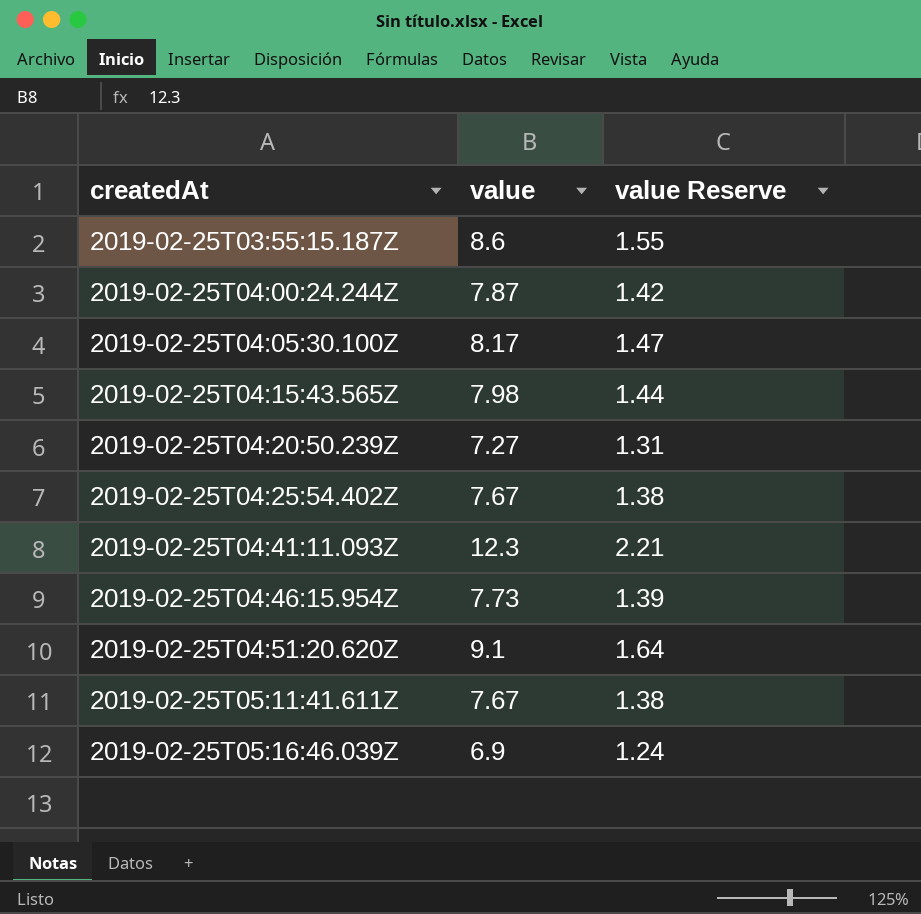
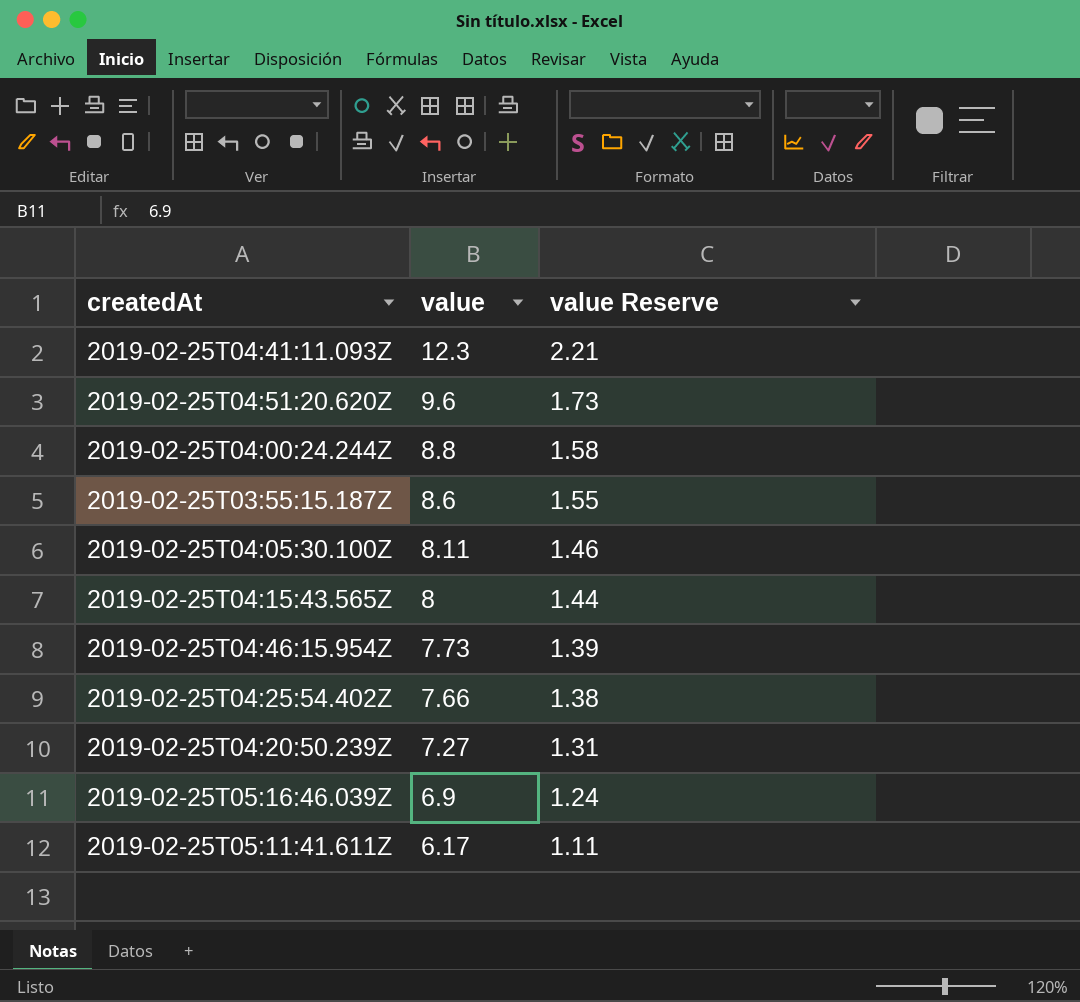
row order: createdAt ascending -> value descending
2019-02-25T04:51:20.620Z | value: 9.1 -> 9.6
2019-02-25T04:51:20.620Z | value Reserve: 1.64 -> 1.73
2019-02-25T04:00:24.244Z | value: 7.87 -> 8.8
2019-02-25T04:00:24.244Z | value Reserve: 1.42 -> 1.58
2019-02-25T04:05:30.100Z | value: 8.17 -> 8.11
2019-02-25T04:05:30.100Z | value Reserve: 1.47 -> 1.46
2019-02-25T04:15:43.565Z | value: 7.98 -> 8
2019-02-25T04:25:54.402Z | value: 7.67 -> 7.66
2019-02-25T05:11:41.611Z | value: 7.67 -> 6.17
2019-02-25T05:11:41.611Z | value Reserve: 1.38 -> 1.11

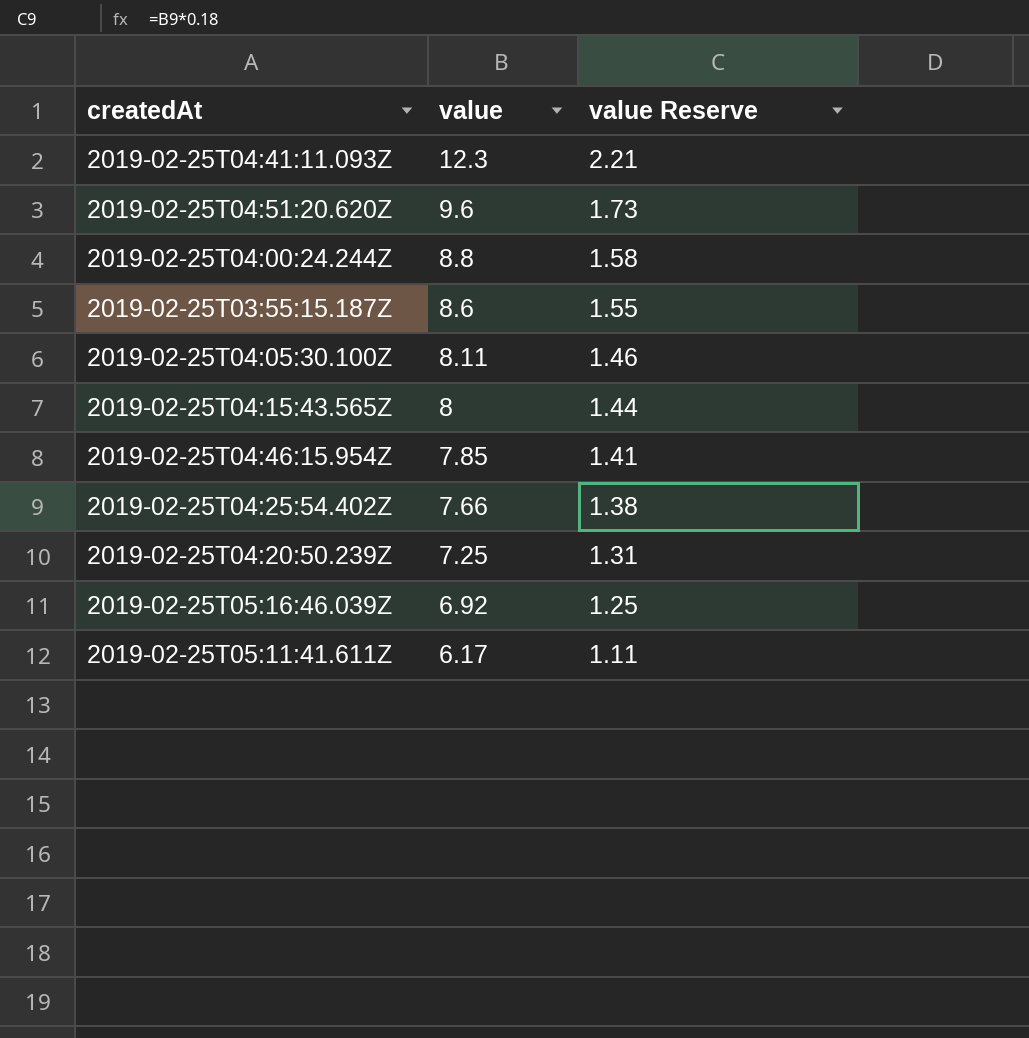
2019-02-25T04:46:15.954Z | value: 7.73 -> 7.85
2019-02-25T04:46:15.954Z | value Reserve: 1.39 -> 1.41
2019-02-25T04:20:50.239Z | value: 7.27 -> 7.25
2019-02-25T05:16:46.039Z | value: 6.9 -> 6.92
2019-02-25T05:16:46.039Z | value Reserve: 1.24 -> 1.25

